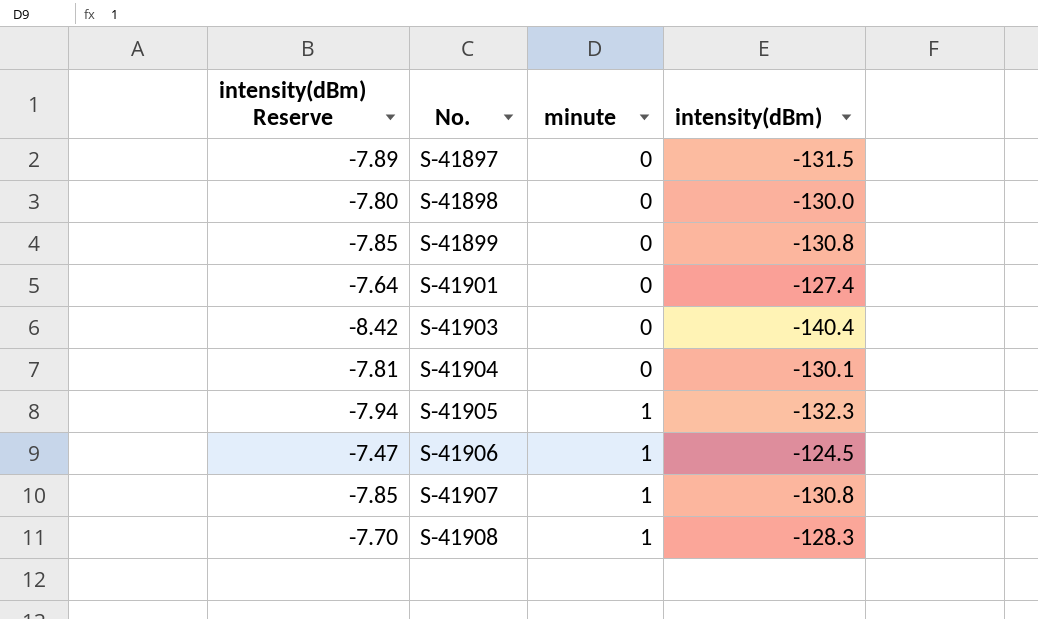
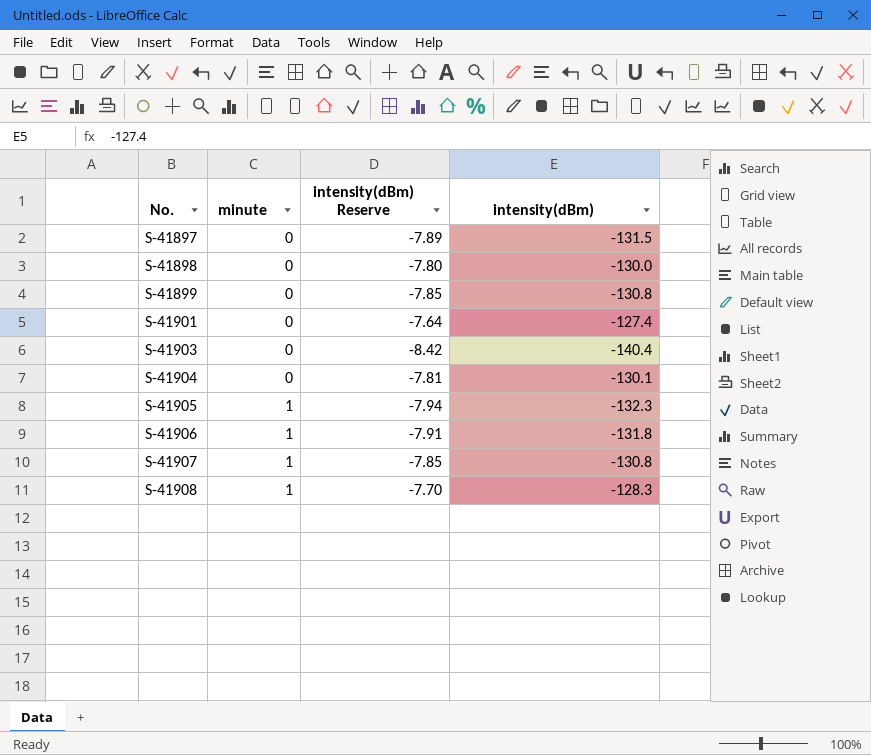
column intensity(dBm) Reserve | position: 1 -> 3
S-41906 | intensity(dBm) Reserve: -7.47 -> -7.91
S-41906 | intensity(dBm): -124.5 -> -131.8

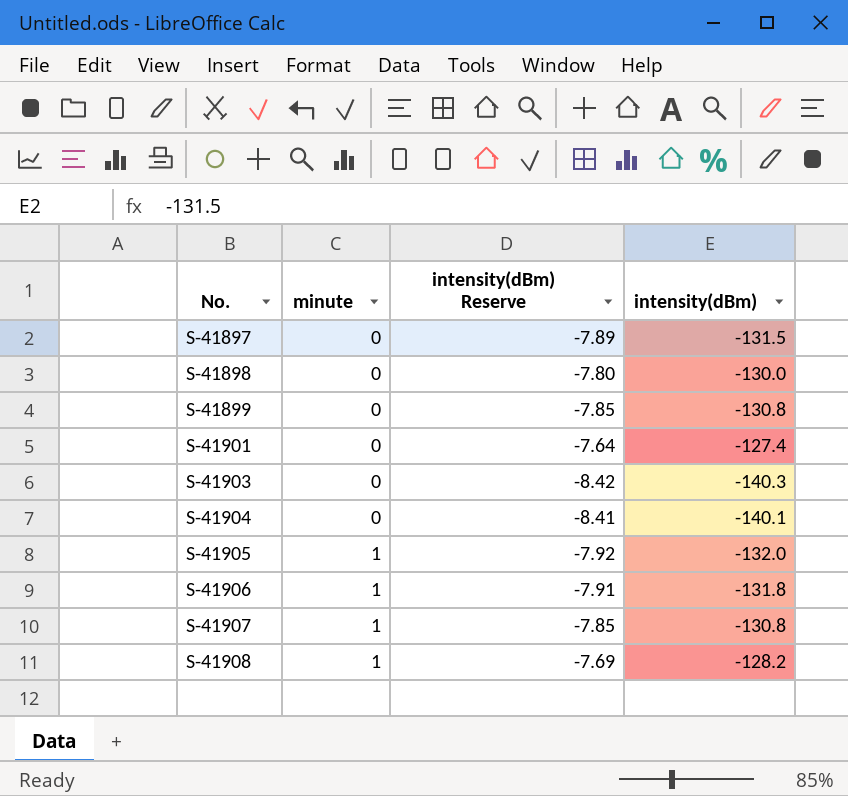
S-41903 | intensity(dBm): -140.4 -> -140.3
S-41904 | intensity(dBm) Reserve: -7.81 -> -8.41
S-41904 | intensity(dBm): -130.1 -> -140.1
S-41905 | intensity(dBm) Reserve: -7.94 -> -7.92
S-41905 | intensity(dBm): -132.3 -> -132.0
S-41908 | intensity(dBm) Reserve: -7.70 -> -7.69
S-41908 | intensity(dBm): -128.3 -> -128.2

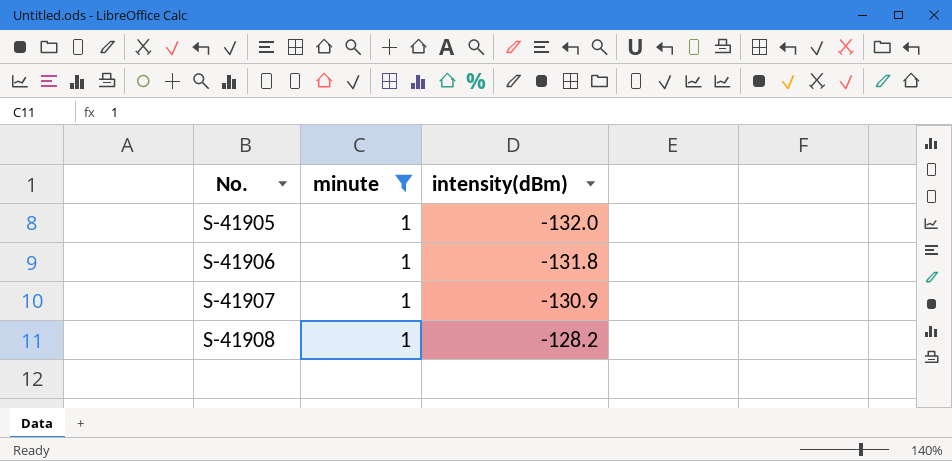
filter: none -> minute = 1
column intensity(dBm) Reserve | formula: [intensity(dBm)] * 0.06 -> none
S-41907 | intensity(dBm): -130.8 -> -130.9

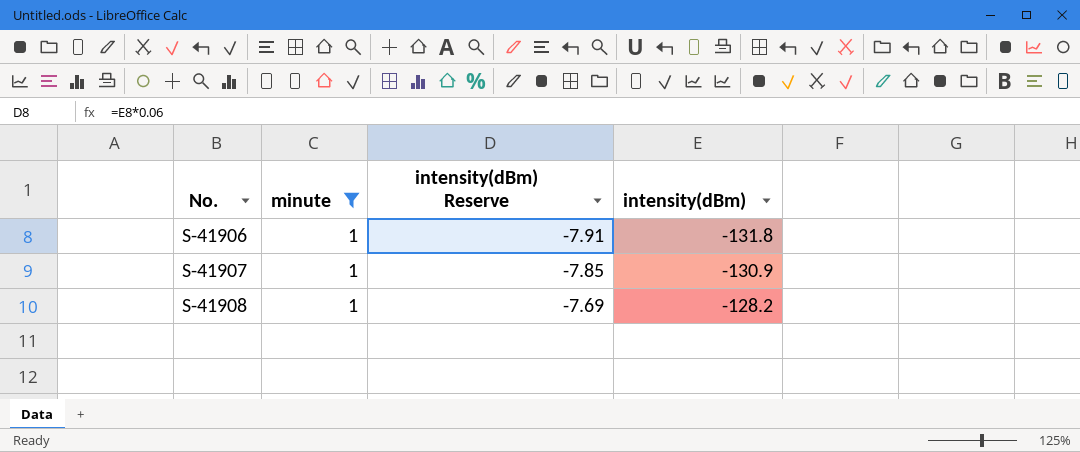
column intensity(dBm) Reserve | formula: none -> [intensity(dBm)] * 0.06
row S-41905: 1 | -132.0 -> none

